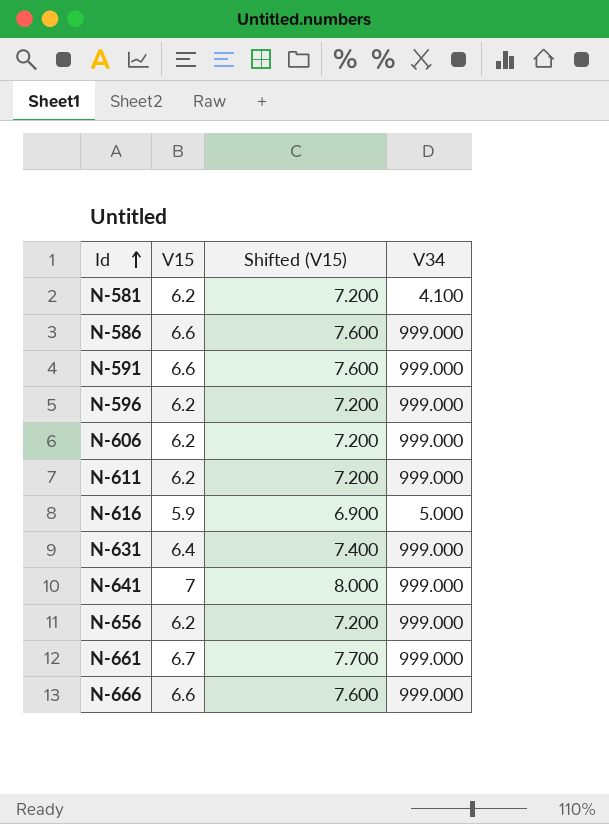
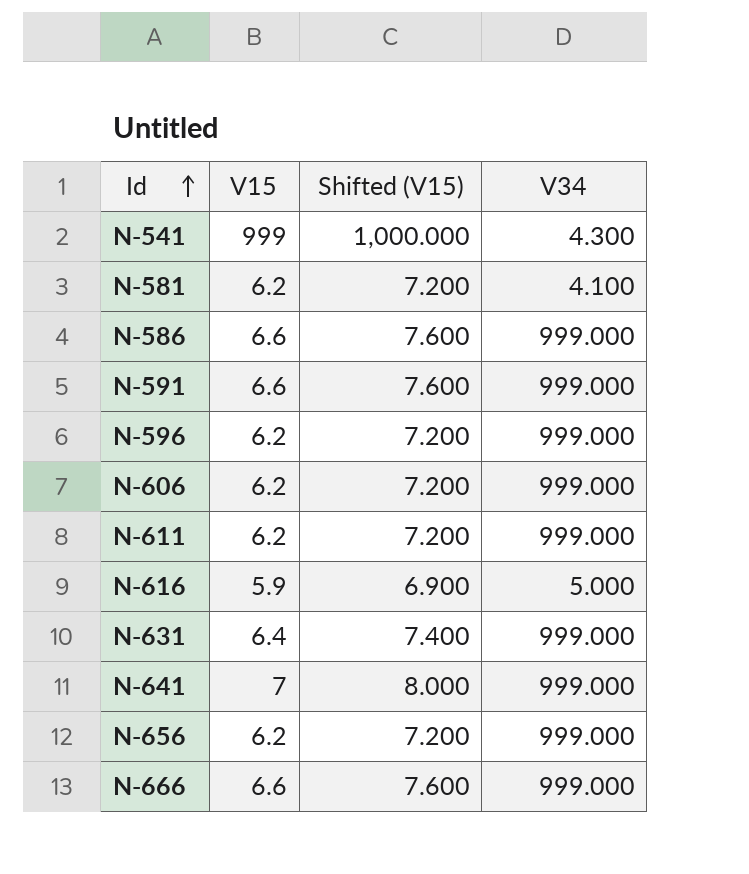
row N-661: 6.7 | 7.700 | 999.000 -> none
row N-541: none -> 999 | 1,000.000 | 4.300

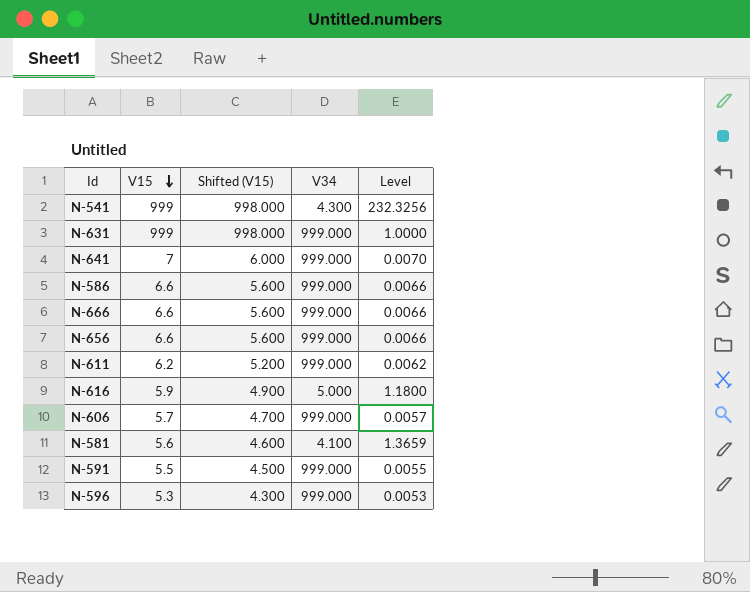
row order: Id ascending -> V15 descending
column Shifted (V15) | formula: [V15] + 1 -> [V15] - 1
column Level | formula: none -> [V15] / [V34]
N-631 | V15: 6.4 -> 999
N-656 | V15: 6.2 -> 6.6
N-606 | V15: 6.2 -> 5.7
N-581 | V15: 6.2 -> 5.6
N-591 | V15: 6.6 -> 5.5
N-596 | V15: 6.2 -> 5.3

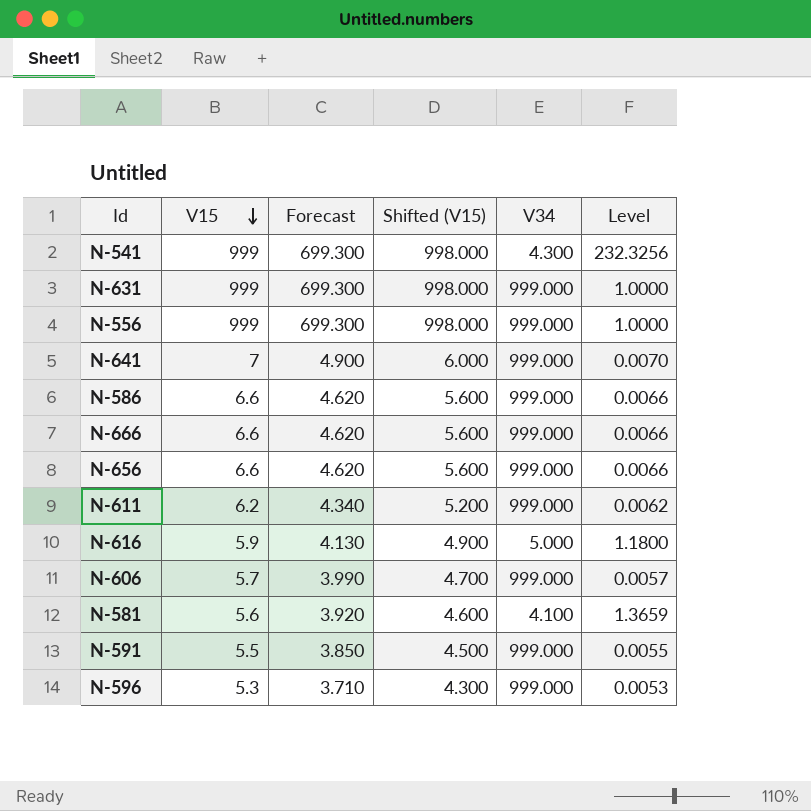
column Forecast | formula: none -> [V15] * 0.7
row N-556: none -> 999 | 699.300 | 998.000 | 999.000 | 1.0000

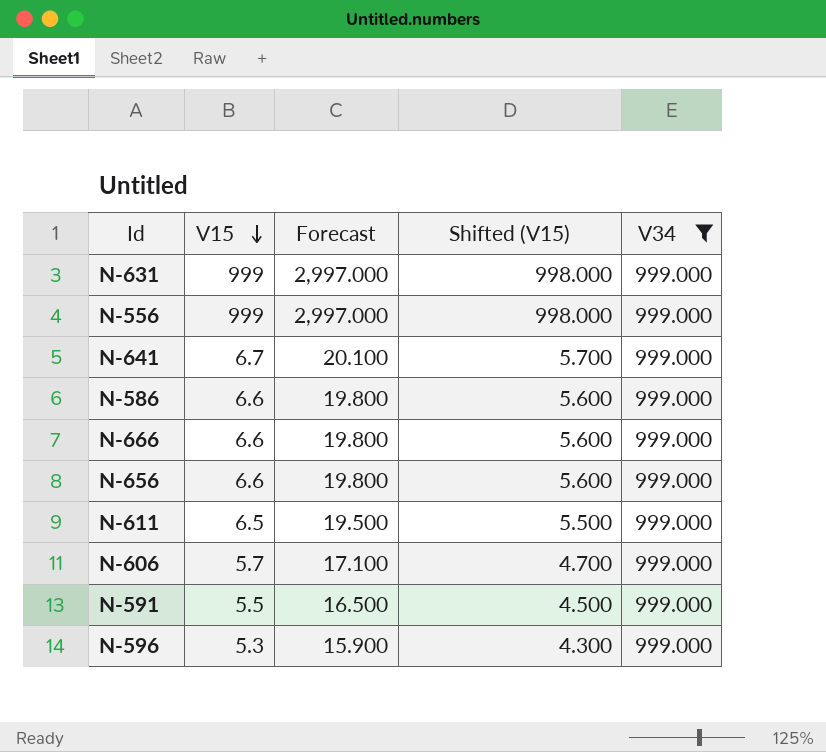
filter: none -> V34 = 999.000
column Level | formula: [V15] / [V34] -> none
column Forecast | formula: [V15] * 0.7 -> [V15] * 3
N-641 | V15: 7 -> 6.7
N-641 | Shifted (V15): 6.000 -> 5.700
N-611 | V15: 6.2 -> 6.5
N-611 | Shifted (V15): 5.200 -> 5.500

